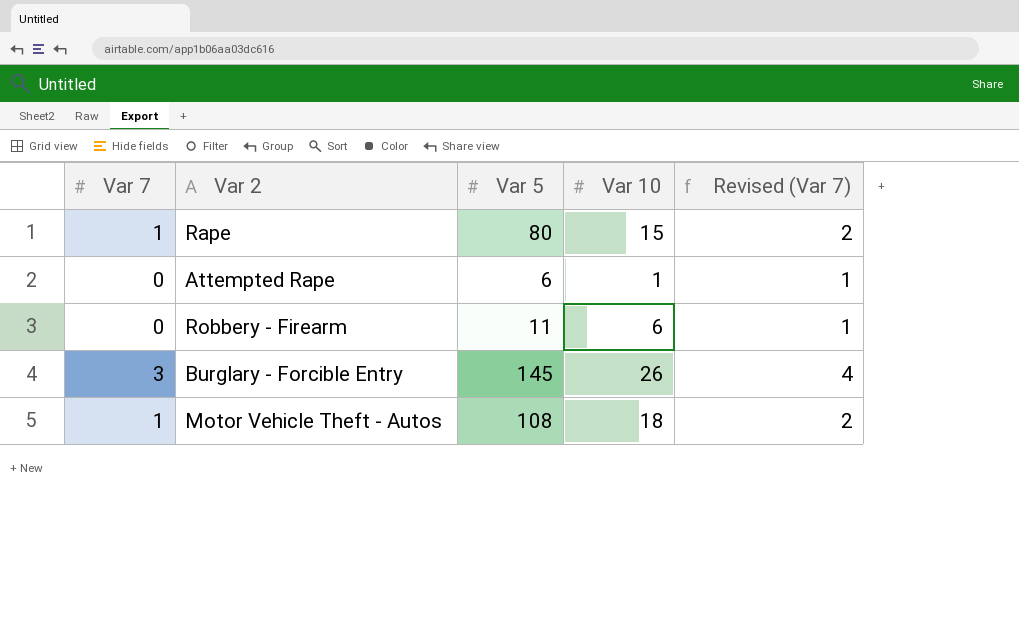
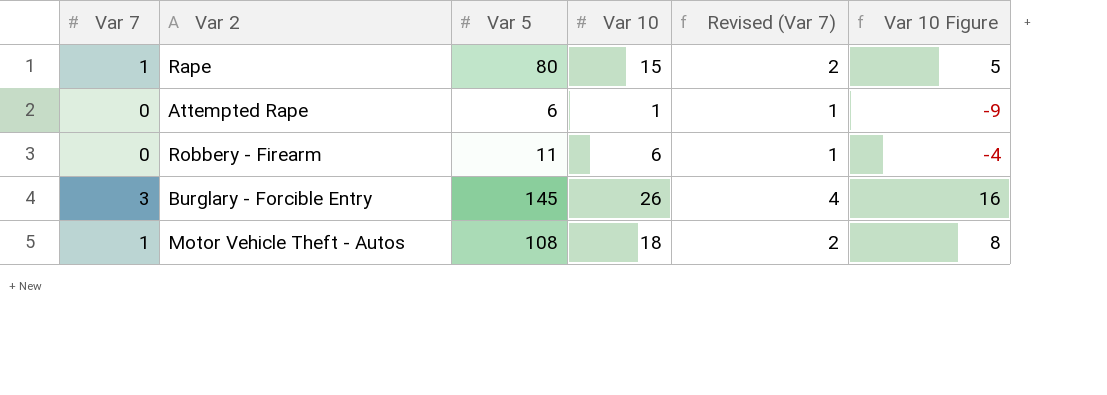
column Var 10 Figure | formula: none -> [Var 10] - 10

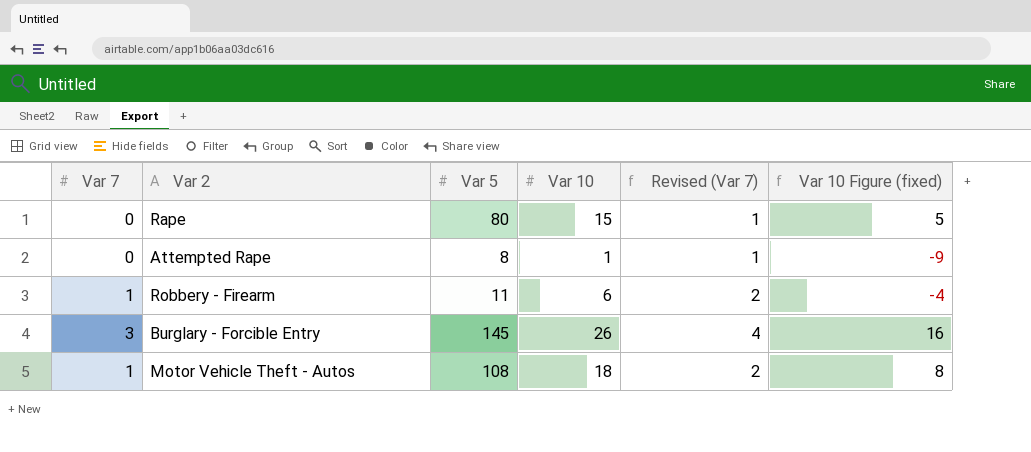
column name: Var 10 Figure -> Var 10 Figure (fixed)
Rape | Var 7: 1 -> 0
Rape | Revised (Var 7): 2 -> 1
Attempted Rape | Var 5: 6 -> 8
Robbery - Firearm | Var 7: 0 -> 1
Robbery - Firearm | Revised (Var 7): 1 -> 2

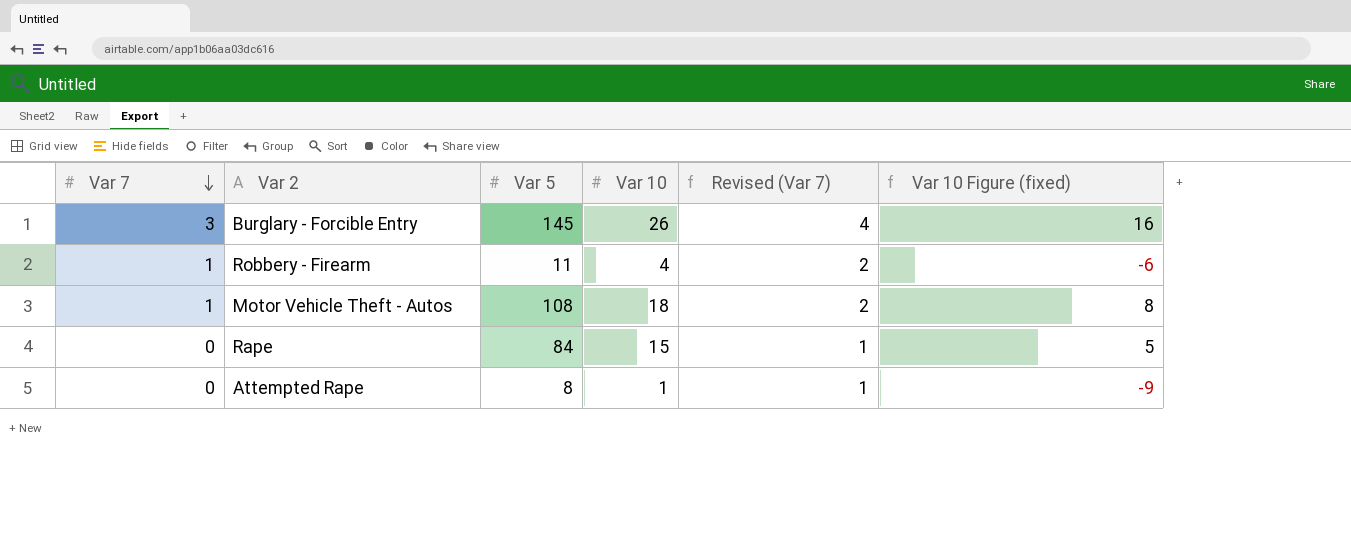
row order: none -> Var 7 descending
Robbery - Firearm | Var 10: 6 -> 4
Robbery - Firearm | Var 10 Figure (fixed): -4 -> -6
Rape | Var 5: 80 -> 84

